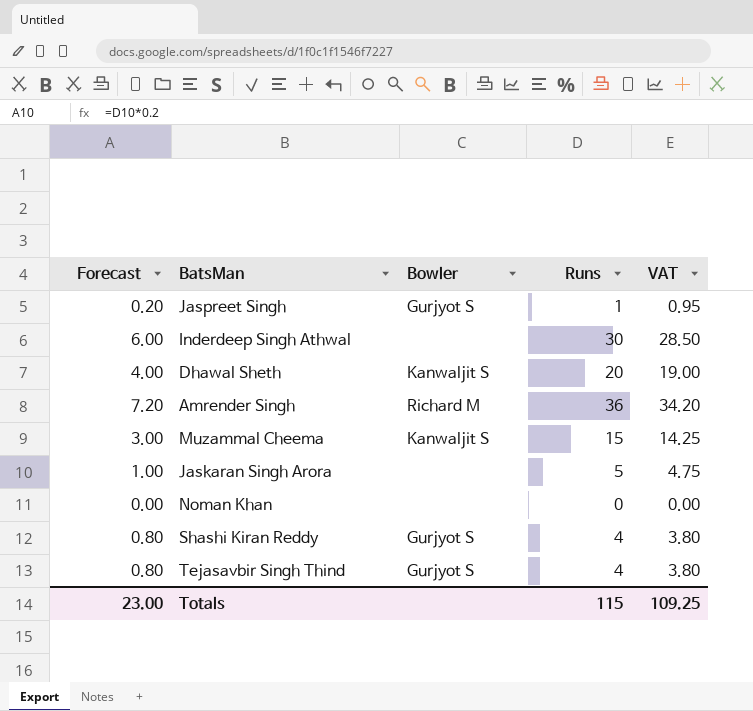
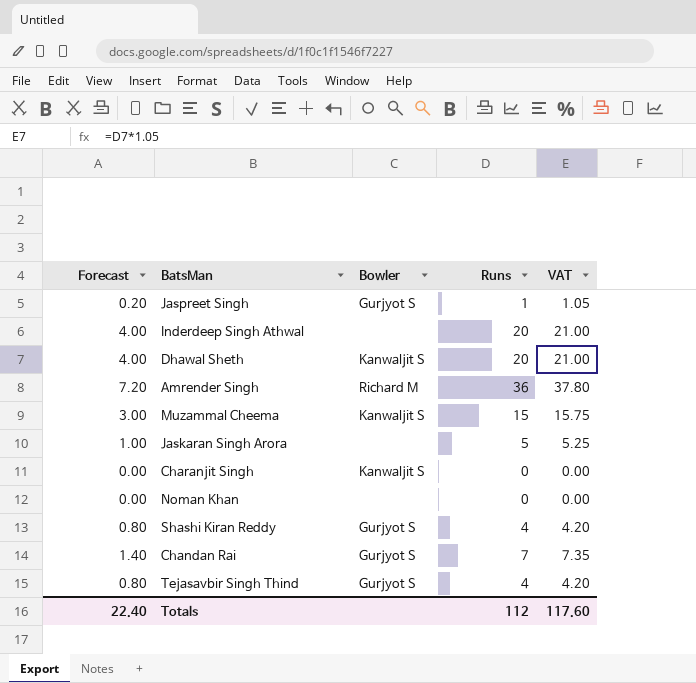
column VAT | formula: [Runs] * 0.95 -> [Runs] * 1.05
Inderdeep Singh Athwal | Forecast: 6.00 -> 4.00
Inderdeep Singh Athwal | Runs: 30 -> 20
row Charanjit Singh: none -> 0.00 | Kanwaljit S | 0 | 0.00
row Chandan Rai: none -> 1.40 | Gurjyot S | 7 | 7.35
Totals | Forecast: 23.00 -> 22.40
Totals | Runs: 115 -> 112
Totals | VAT: 109.25 -> 117.60

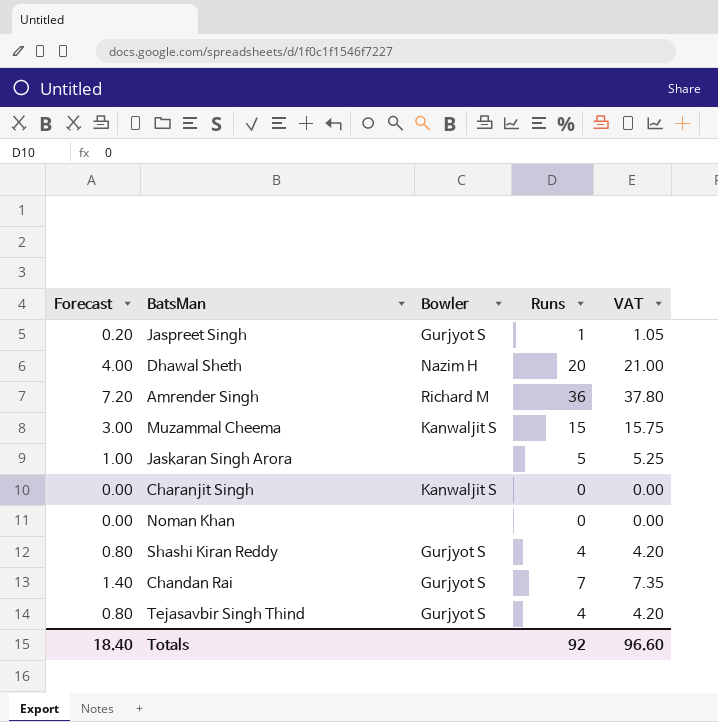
row Inderdeep Singh Athwal: 4.00 | none | 20 | 21.00 -> none
Dhawal Sheth | Bowler: Kanwaljit S -> Nazim H
Totals | Forecast: 22.40 -> 18.40
Totals | Runs: 112 -> 92
Totals | VAT: 117.60 -> 96.60

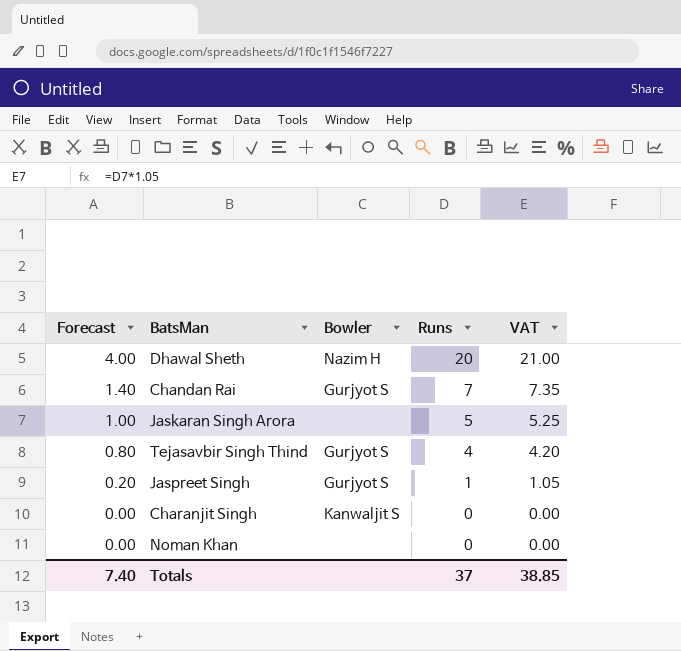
row order: none -> Forecast descending
row Amrender Singh: 7.20 | Richard M | 36 | 37.80 -> none
row Muzammal Cheema: 3.00 | Kanwaljit S | 15 | 15.75 -> none
row Shashi Kiran Reddy: 0.80 | Gurjyot S | 4 | 4.20 -> none
Totals | Forecast: 18.40 -> 7.40
Totals | Runs: 92 -> 37
Totals | VAT: 96.60 -> 38.85

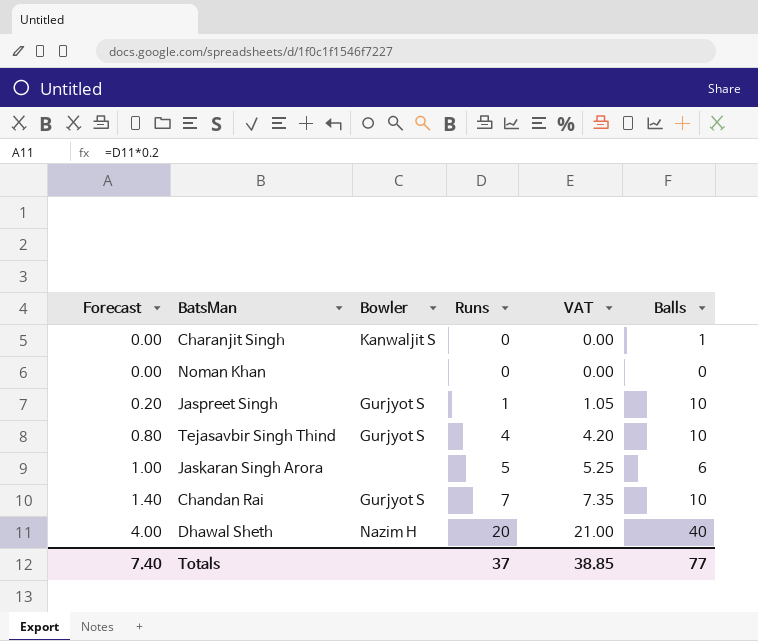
row order: Forecast descending -> Forecast ascending
column Balls | position: none -> 6

